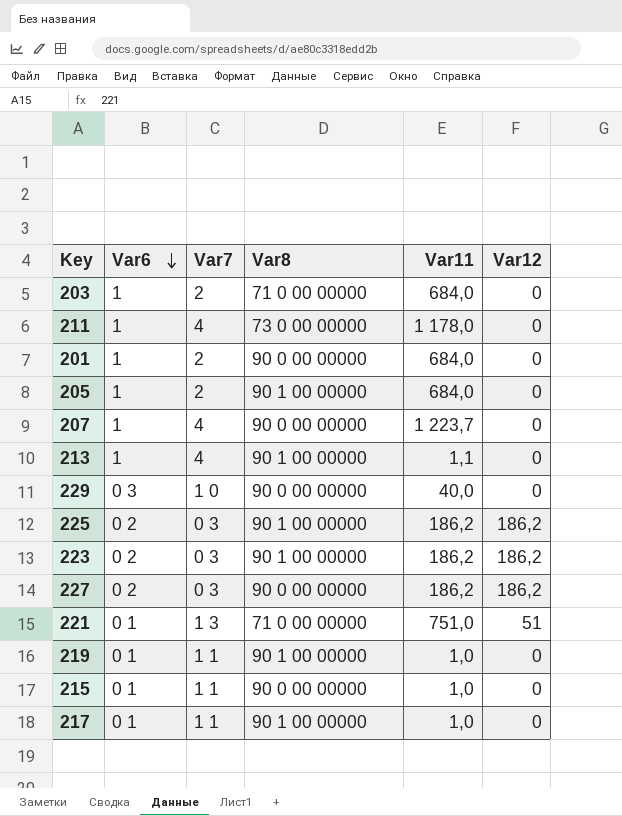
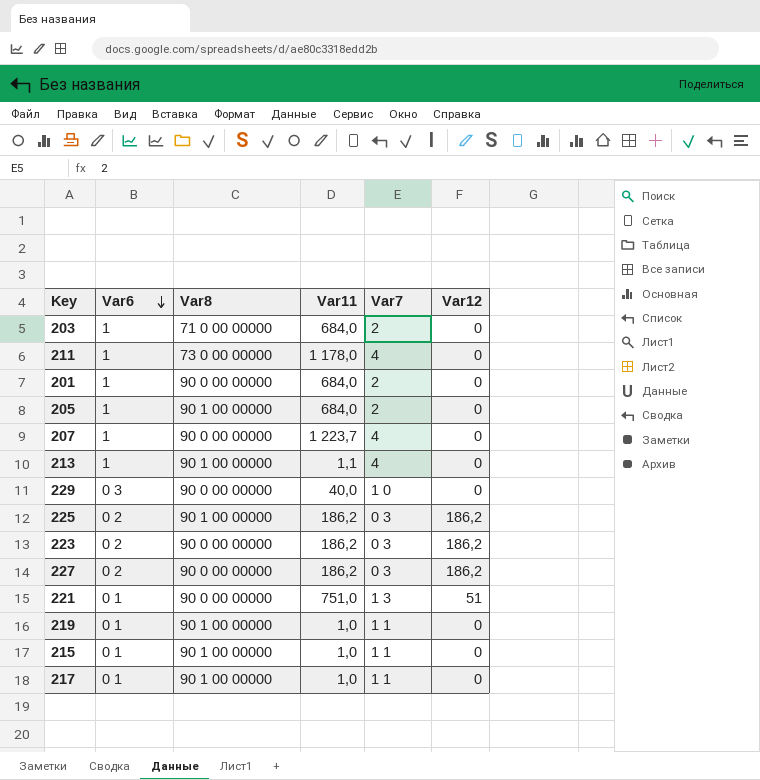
column Var7 | position: 3 -> 5
223 | Var8: 90 1 00 00000 -> 90 0 00 00000
221 | Var8: 71 0 00 00000 -> 90 0 00 00000
215 | Var8: 90 0 00 00000 -> 90 1 00 00000

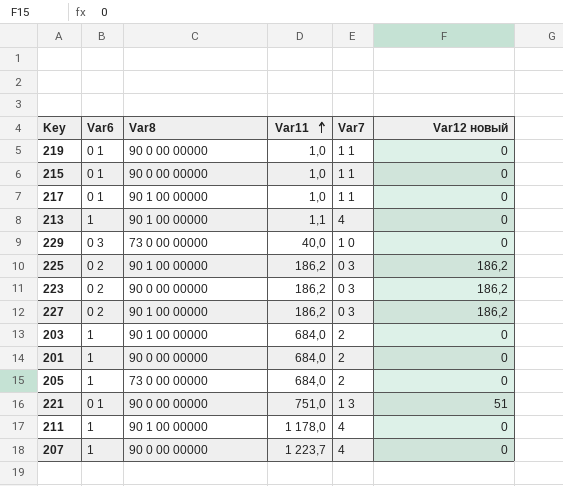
row order: Var6 descending -> Var11 ascending
column name: Var12 -> Var12 новый
219 | Var8: 90 1 00 00000 -> 90 0 00 00000
215 | Var8: 90 1 00 00000 -> 90 0 00 00000
229 | Var8: 90 0 00 00000 -> 73 0 00 00000
227 | Var8: 90 0 00 00000 -> 90 1 00 00000
203 | Var8: 71 0 00 00000 -> 90 1 00 00000
205 | Var8: 90 1 00 00000 -> 73 0 00 00000
211 | Var8: 73 0 00 00000 -> 90 1 00 00000

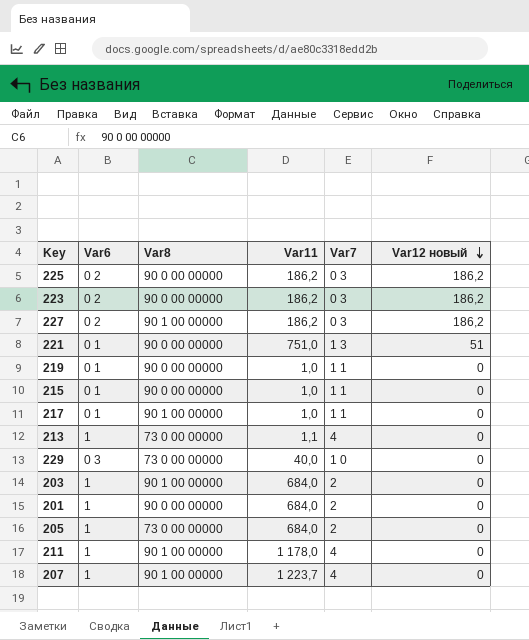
row order: Var11 ascending -> Var12 новый descending
225 | Var8: 90 1 00 00000 -> 90 0 00 00000
213 | Var8: 90 1 00 00000 -> 73 0 00 00000
207 | Var8: 90 0 00 00000 -> 90 1 00 00000

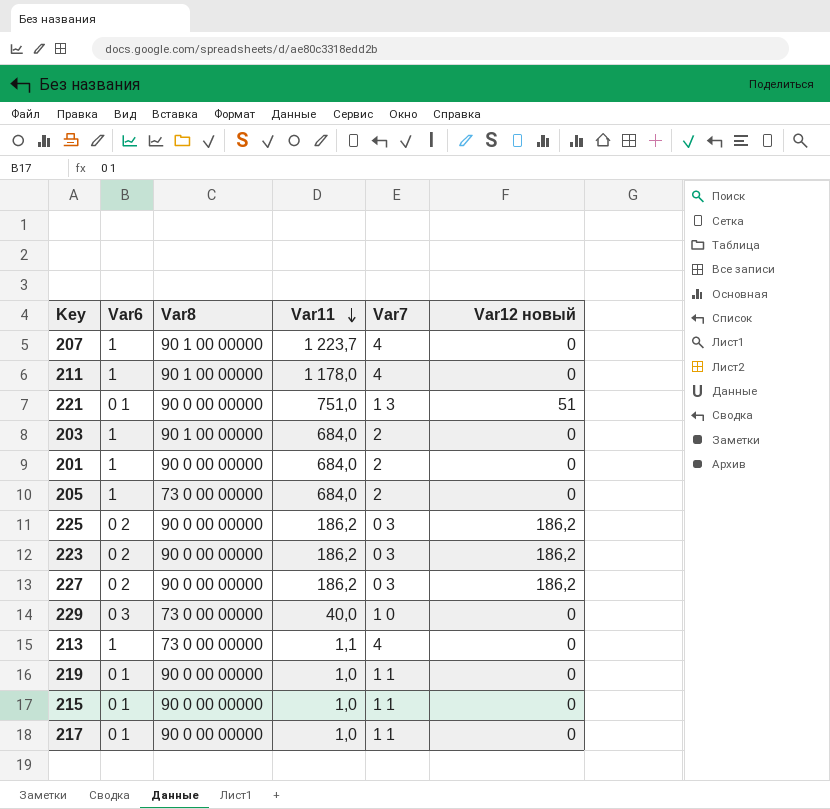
row order: Var12 новый descending -> Var11 descending
227 | Var8: 90 1 00 00000 -> 90 0 00 00000
217 | Var8: 90 1 00 00000 -> 90 0 00 00000

